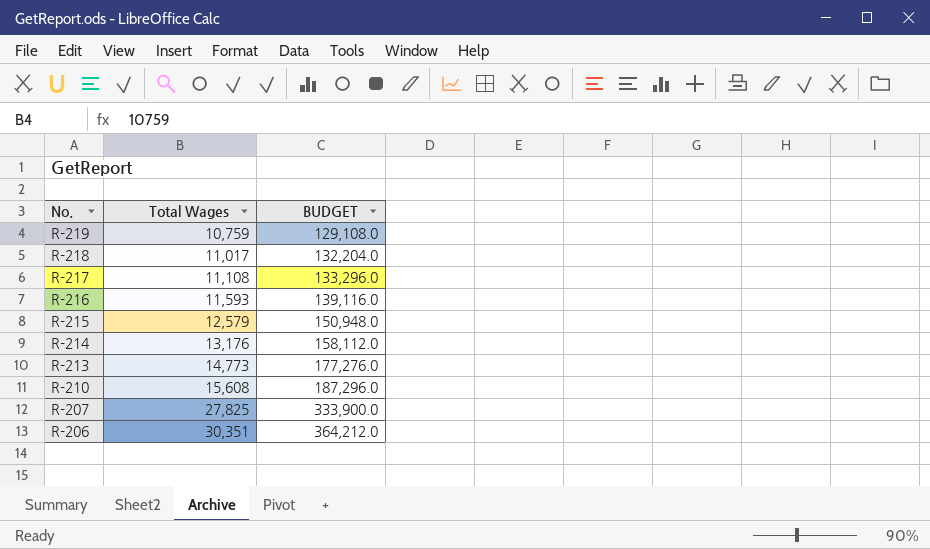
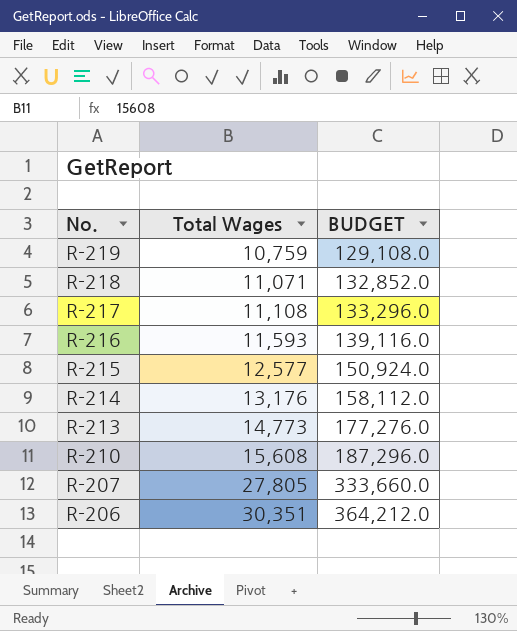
R-218 | Total Wages: 11,017 -> 11,071
R-218 | BUDGET: 132,204.0 -> 132,852.0
R-215 | Total Wages: 12,579 -> 12,577
R-215 | BUDGET: 150,948.0 -> 150,924.0
R-207 | Total Wages: 27,825 -> 27,805
R-207 | BUDGET: 333,900.0 -> 333,660.0

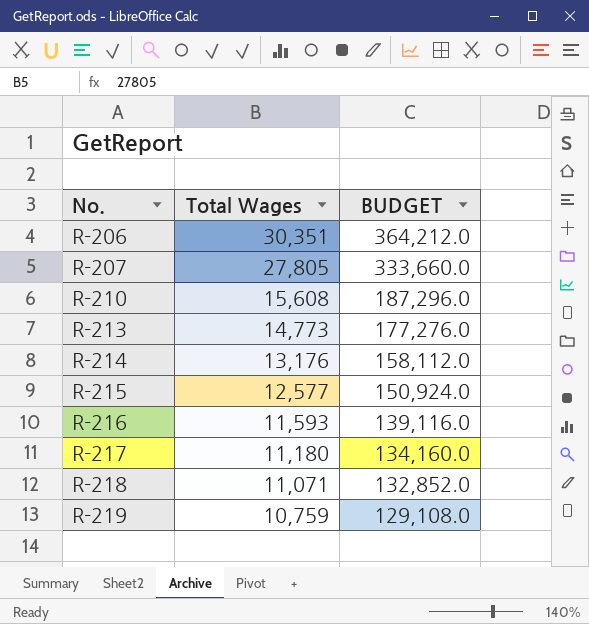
row order: No. descending -> No. ascending
R-217 | Total Wages: 11,108 -> 11,180
R-217 | BUDGET: 133,296.0 -> 134,160.0

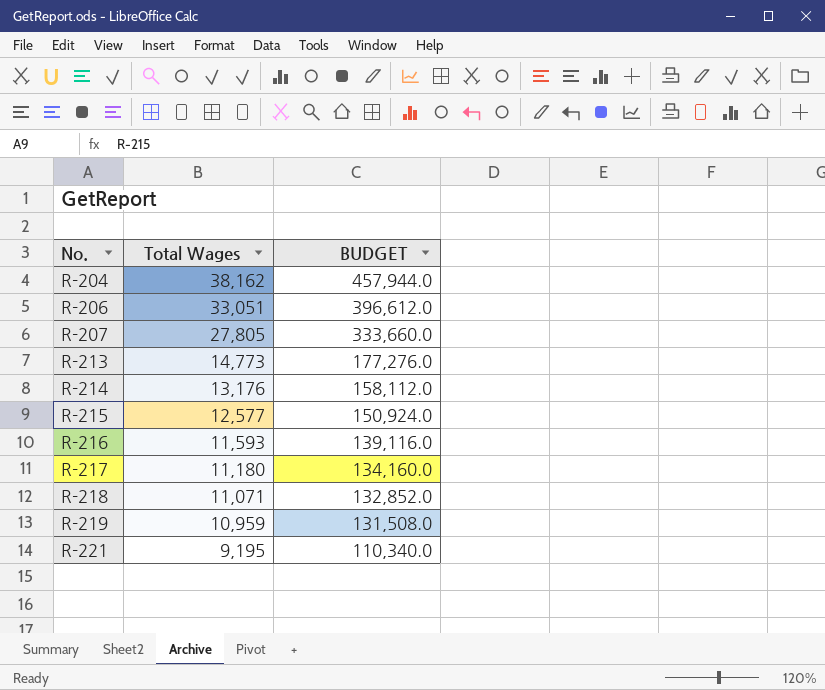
row R-210: 15,608 | 187,296.0 -> none
row R-204: none -> 38,162 | 457,944.0
R-206 | Total Wages: 30,351 -> 33,051
R-206 | BUDGET: 364,212.0 -> 396,612.0
R-219 | Total Wages: 10,759 -> 10,959
R-219 | BUDGET: 129,108.0 -> 131,508.0
row R-221: none -> 9,195 | 110,340.0

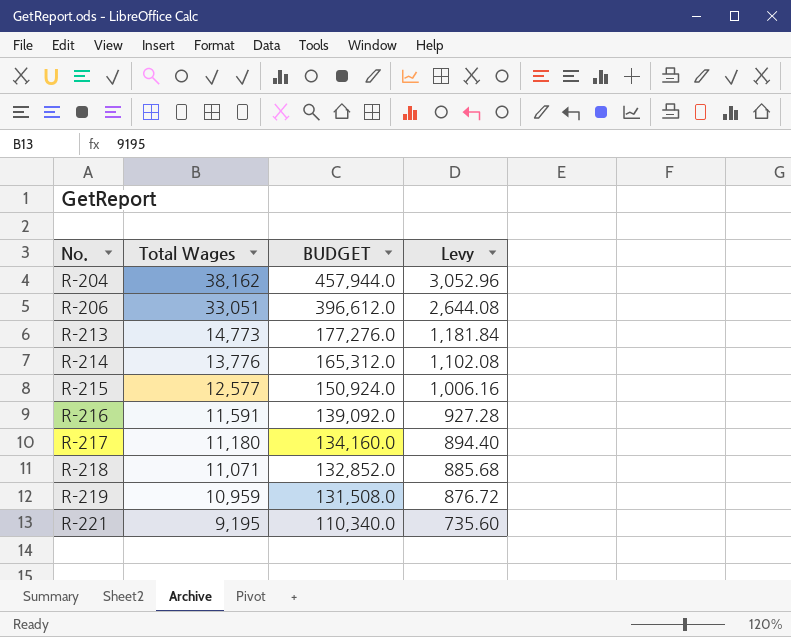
column Levy | formula: none -> [Total Wages] * 0.08
row R-207: 27,805 | 333,660.0 -> none
R-214 | Total Wages: 13,176 -> 13,776
R-214 | BUDGET: 158,112.0 -> 165,312.0
R-216 | Total Wages: 11,593 -> 11,591
R-216 | BUDGET: 139,116.0 -> 139,092.0

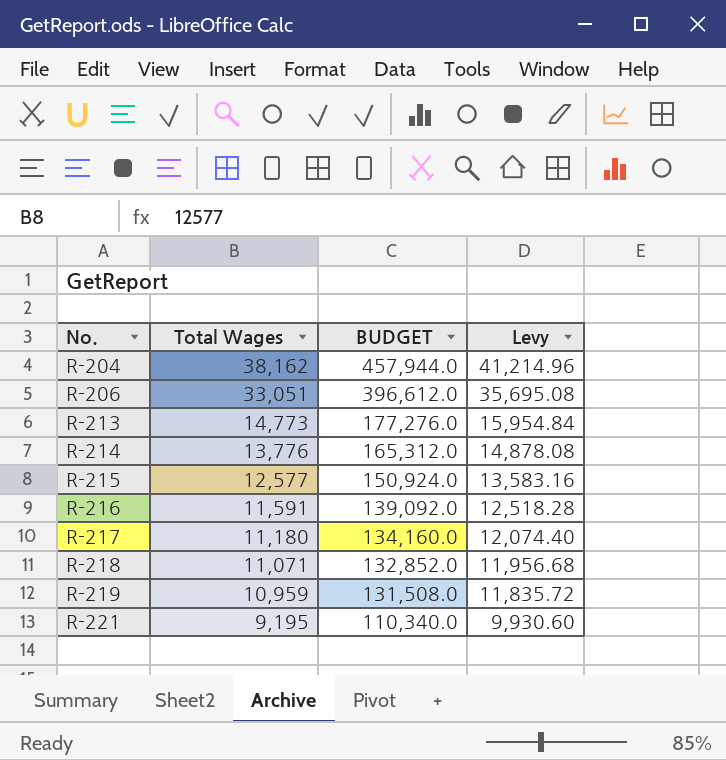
column Levy | formula: [Total Wages] * 0.08 -> [Total Wages] * 1.08

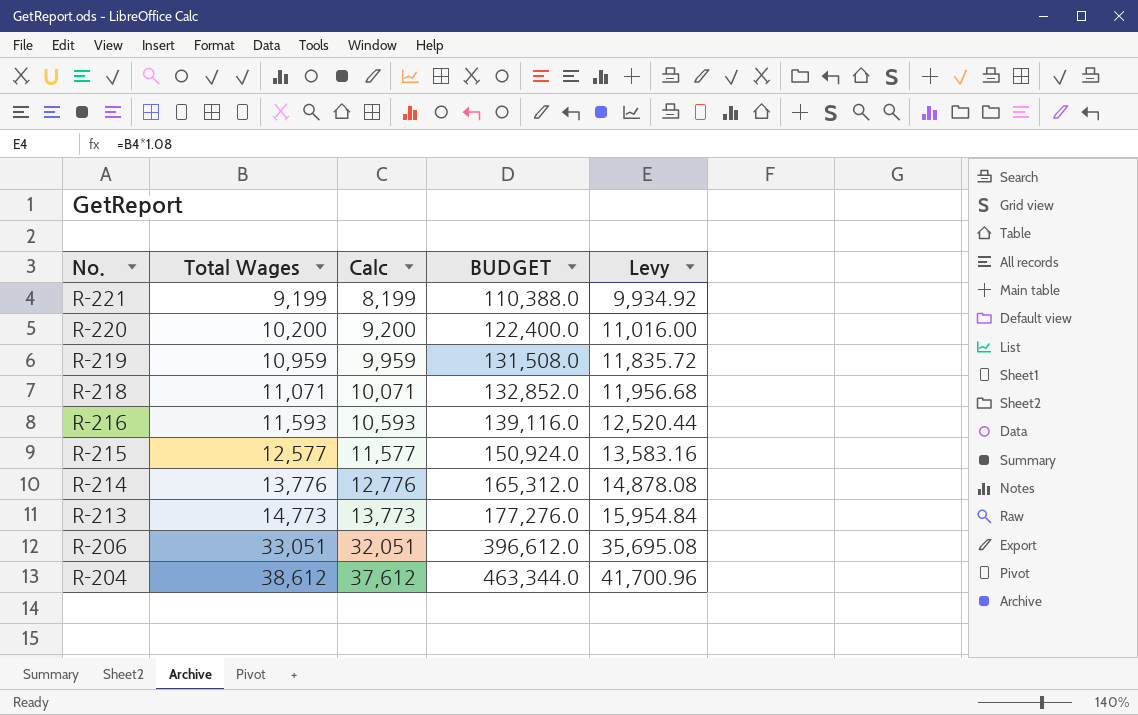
row order: No. ascending -> No. descending
column Calc | formula: none -> [Total Wages] - 1000
row R-217: 11,180 | 134,160.0 | 12,074.40 -> none
R-221 | Total Wages: 9,195 -> 9,199
R-221 | BUDGET: 110,340.0 -> 110,388.0
R-221 | Levy: 9,930.60 -> 9,934.92
row R-220: none -> 10,200 | 9,200 | 122,400.0 | 11,016.00
R-216 | Total Wages: 11,591 -> 11,593
R-216 | BUDGET: 139,092.0 -> 139,116.0
R-216 | Levy: 12,518.28 -> 12,520.44
R-204 | Total Wages: 38,162 -> 38,612
R-204 | BUDGET: 457,944.0 -> 463,344.0
R-204 | Levy: 41,214.96 -> 41,700.96

